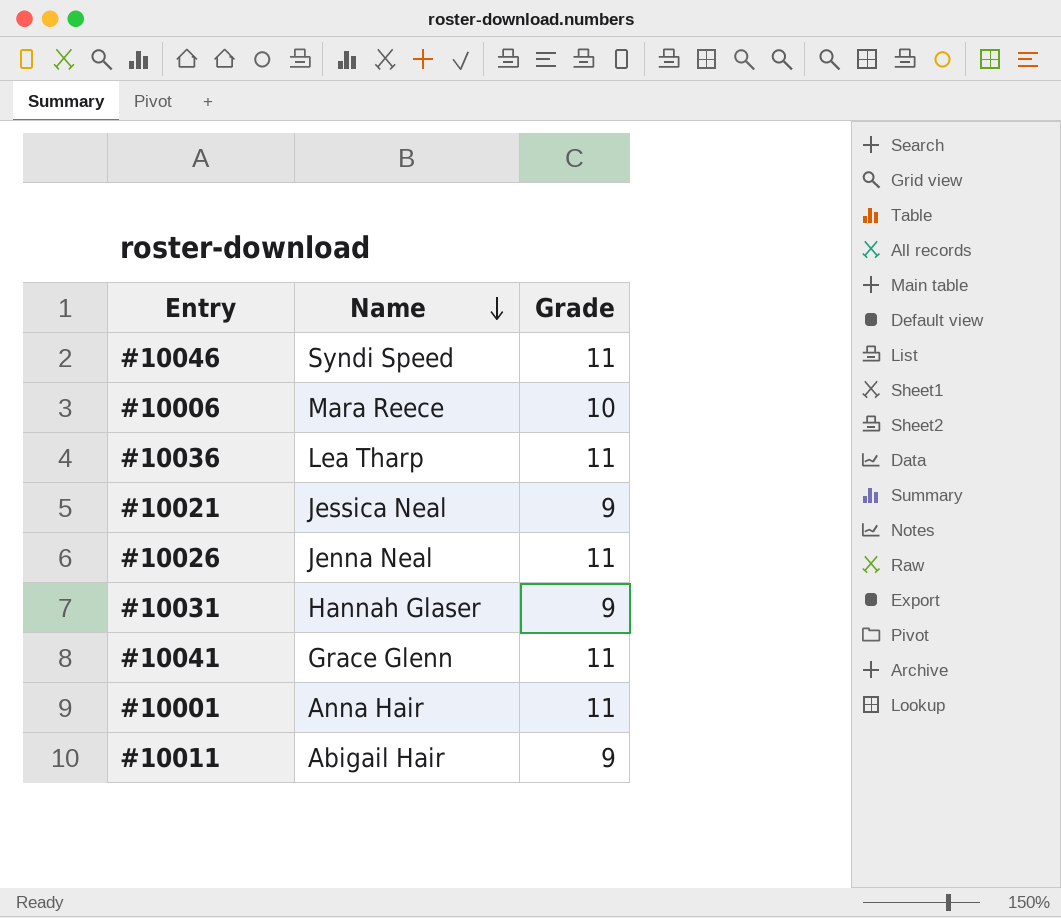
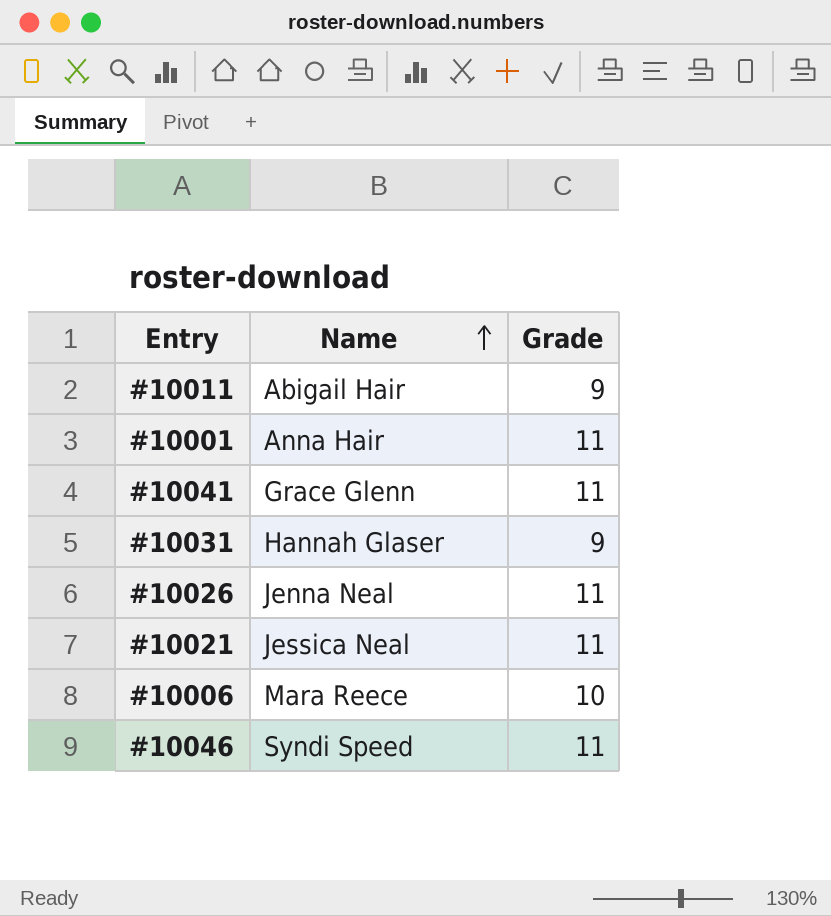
row order: Name descending -> Name ascending
row #10036: Lea Tharp | 11 -> none
#10021 | Grade: 9 -> 11

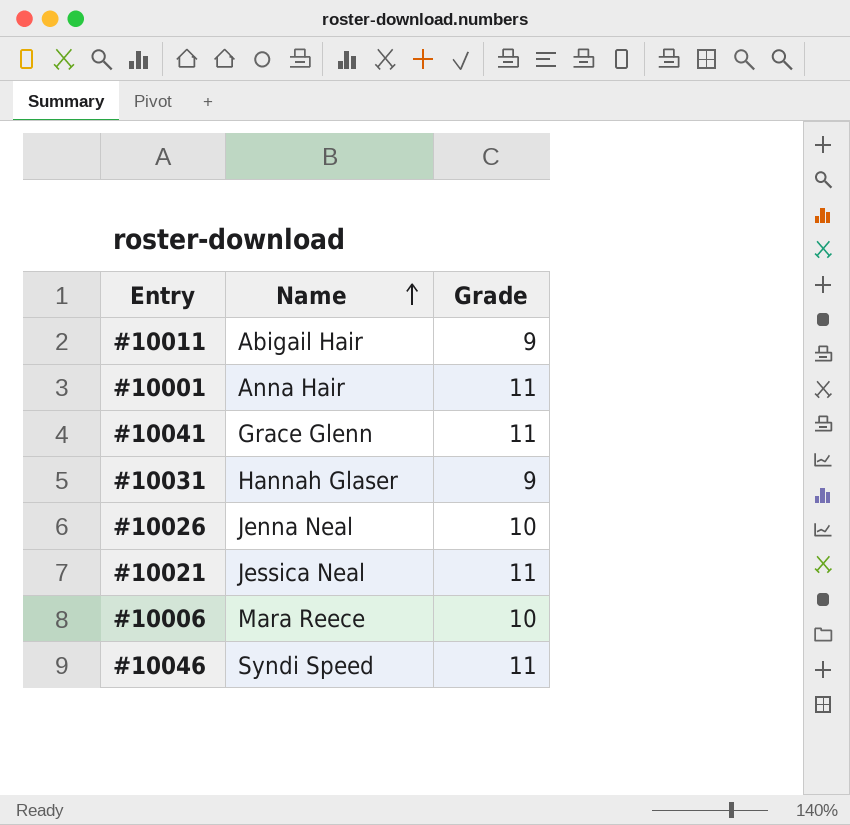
#10026 | Grade: 11 -> 10

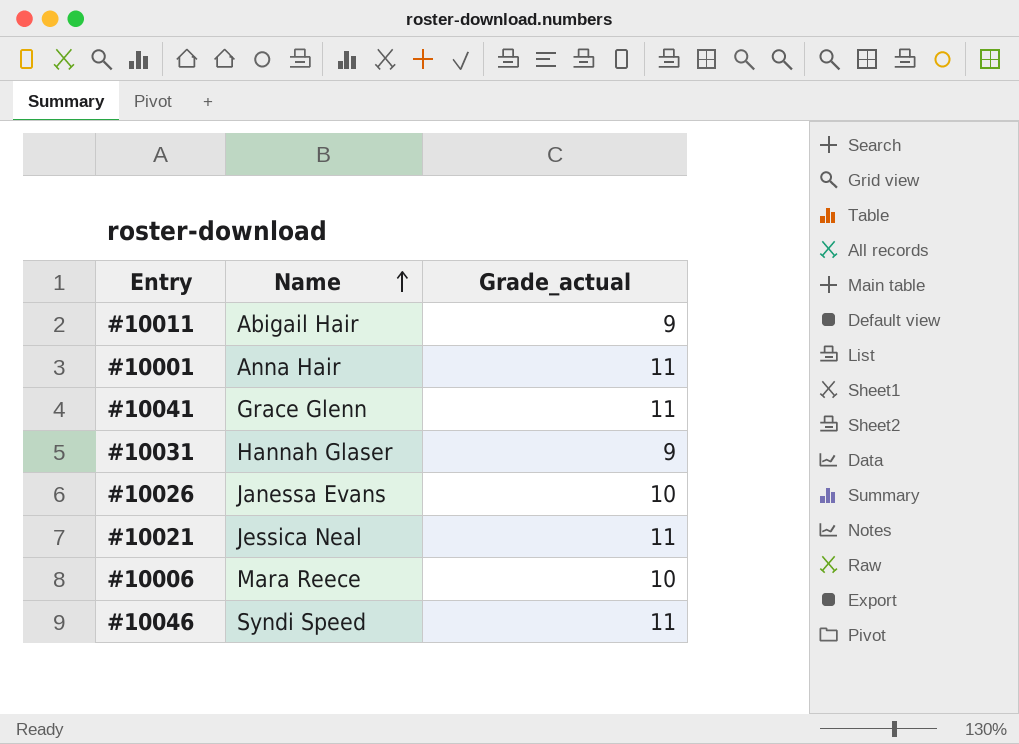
column name: Grade -> Grade_actual
#10026 | Name: Jenna Neal -> Janessa Evans

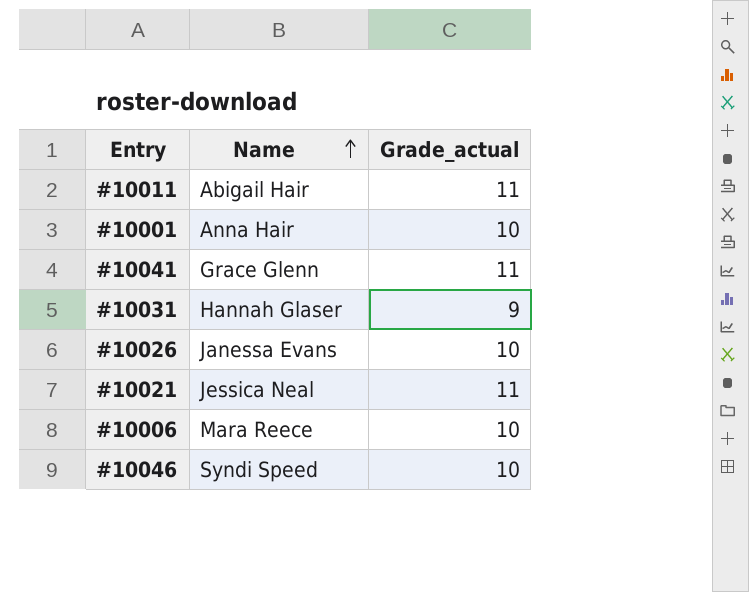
#10011 | Grade_actual: 9 -> 11
#10001 | Grade_actual: 11 -> 10
#10046 | Grade_actual: 11 -> 10

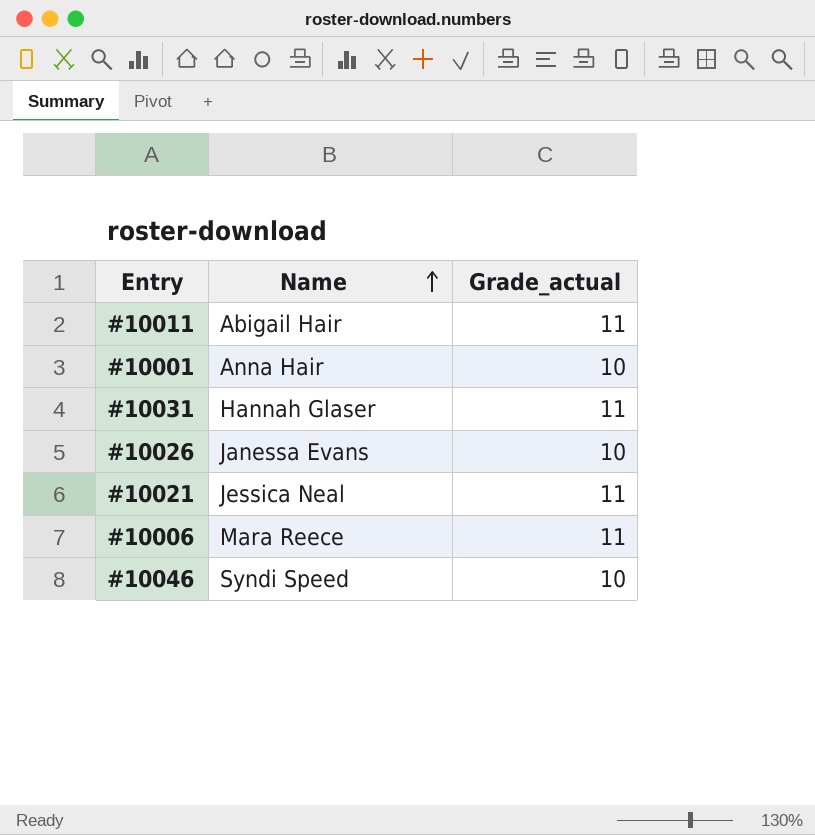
row #10041: Grace Glenn | 11 -> none
#10031 | Grade_actual: 9 -> 11
#10006 | Grade_actual: 10 -> 11

